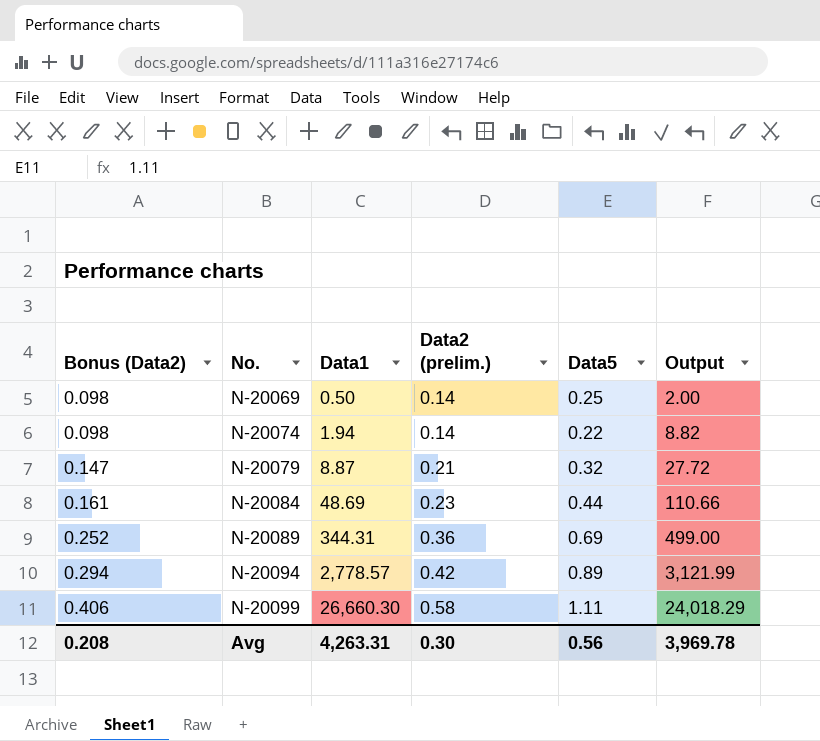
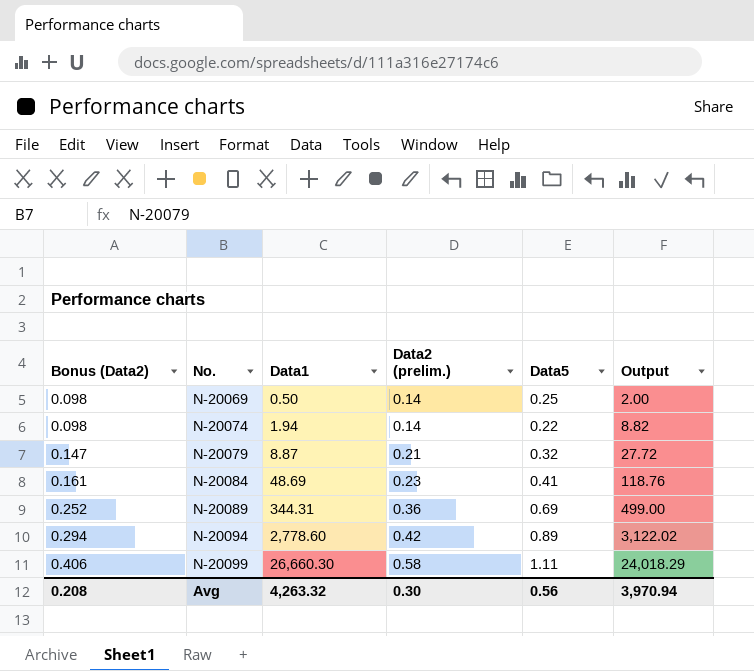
N-20084 | Data5: 0.44 -> 0.41
N-20084 | Output: 110.66 -> 118.76
N-20094 | Data1: 2,778.57 -> 2,778.60
N-20094 | Output: 3,121.99 -> 3,122.02
Avg | Data1: 4,263.31 -> 4,263.32
Avg | Output: 3,969.78 -> 3,970.94

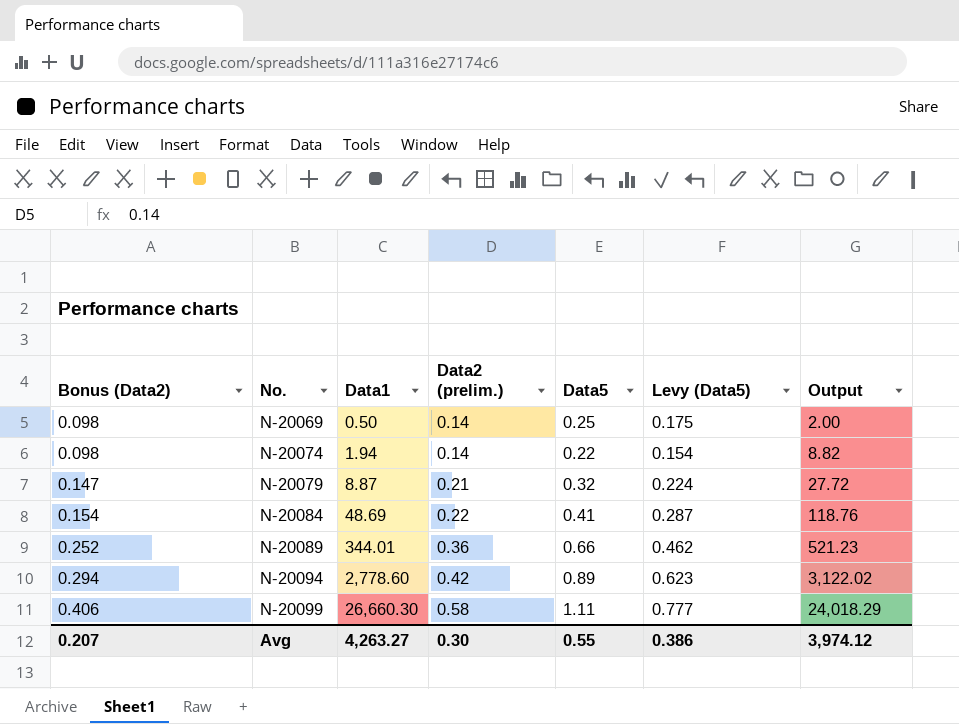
column Levy (Data5) | formula: none -> [Data5] * 0.7
N-20084 | Bonus (Data2): 0.161 -> 0.154
N-20084 | Data2 (prelim.): 0.23 -> 0.22
N-20089 | Data1: 344.31 -> 344.01
N-20089 | Data5: 0.69 -> 0.66
N-20089 | Output: 499.00 -> 521.23
Avg | Bonus (Data2): 0.208 -> 0.207
Avg | Data1: 4,263.32 -> 4,263.27
Avg | Data5: 0.56 -> 0.55
Avg | Output: 3,970.94 -> 3,974.12

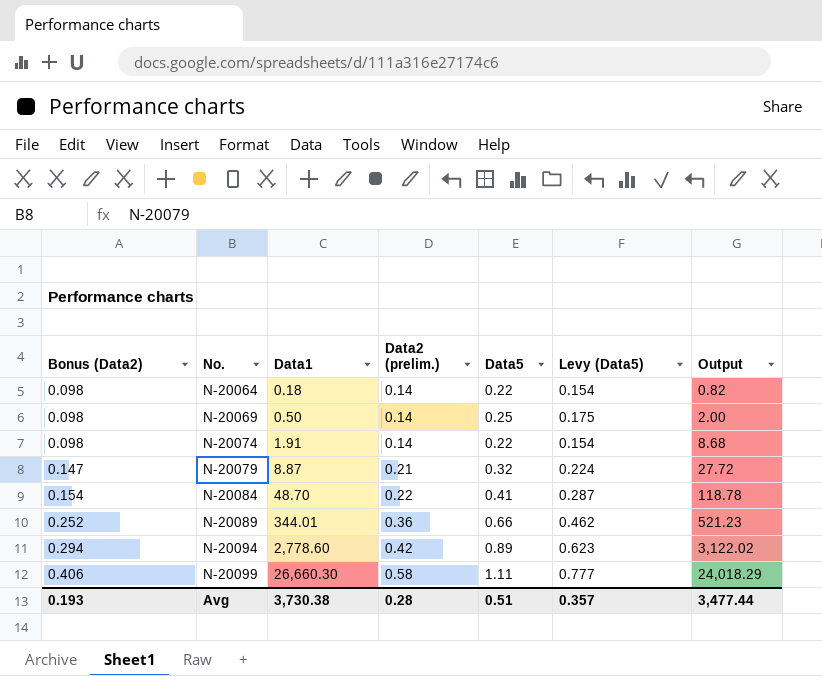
row N-20064: none -> 0.098 | 0.18 | 0.14 | 0.22 | 0.154 | 0.82
N-20074 | Data1: 1.94 -> 1.91
N-20074 | Output: 8.82 -> 8.68
N-20084 | Data1: 48.69 -> 48.70
N-20084 | Output: 118.76 -> 118.78
Avg | Bonus (Data2): 0.207 -> 0.193
Avg | Data1: 4,263.27 -> 3,730.38
Avg | Data2 (prelim.): 0.30 -> 0.28
Avg | Data5: 0.55 -> 0.51
Avg | Levy (Data5): 0.386 -> 0.357
Avg | Output: 3,974.12 -> 3,477.44

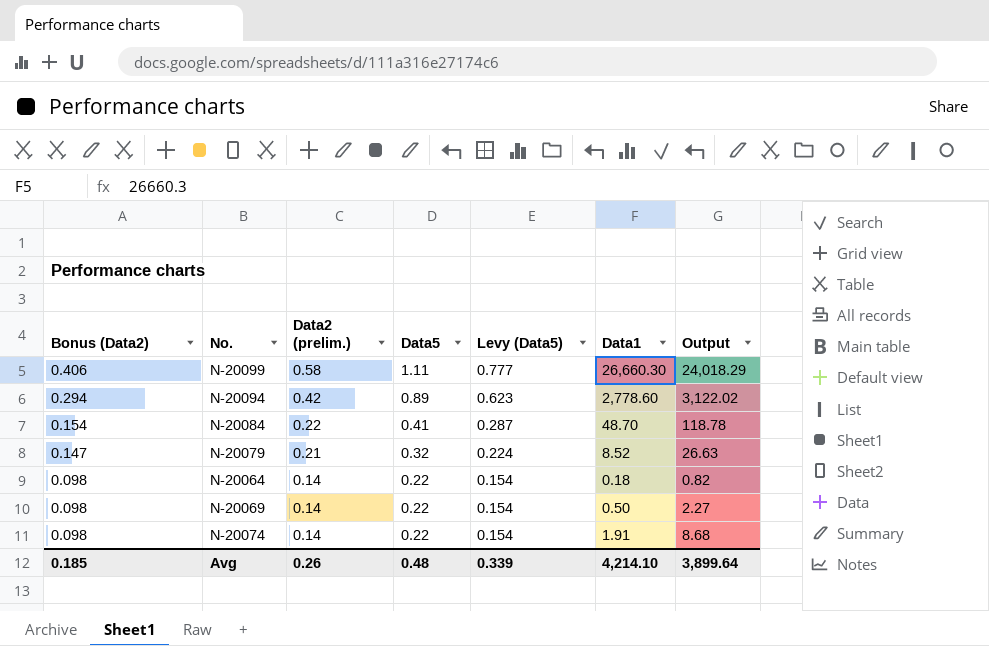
row order: Bonus (Data2) ascending -> Bonus (Data2) descending
column Data1 | position: 3 -> 6
row N-20089: 0.252 | 344.01 | 0.36 | 0.66 | 0.462 | 521.23 -> none
N-20079 | Data1: 8.87 -> 8.52
N-20079 | Output: 27.72 -> 26.63
N-20069 | Data5: 0.25 -> 0.22
N-20069 | Levy (Data5): 0.175 -> 0.154
N-20069 | Output: 2.00 -> 2.27
Avg | Bonus (Data2): 0.193 -> 0.185
Avg | Data2 (prelim.): 0.28 -> 0.26
Avg | Data5: 0.51 -> 0.48
Avg | Levy (Data5): 0.357 -> 0.339
Avg | Data1: 3,730.38 -> 4,214.10
Avg | Output: 3,477.44 -> 3,899.64

